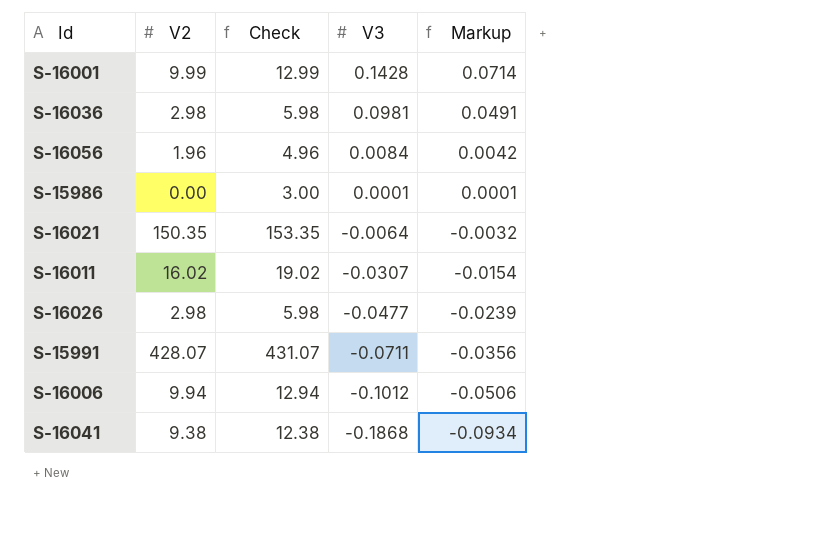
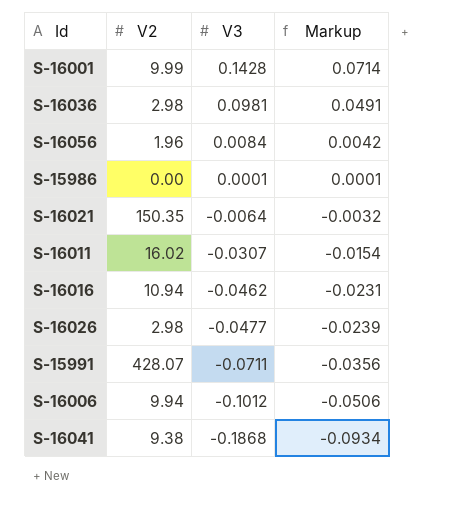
column Check | formula: [V2] + 3 -> none
row S-16016: none -> 10.94 | -0.0462 | -0.0231

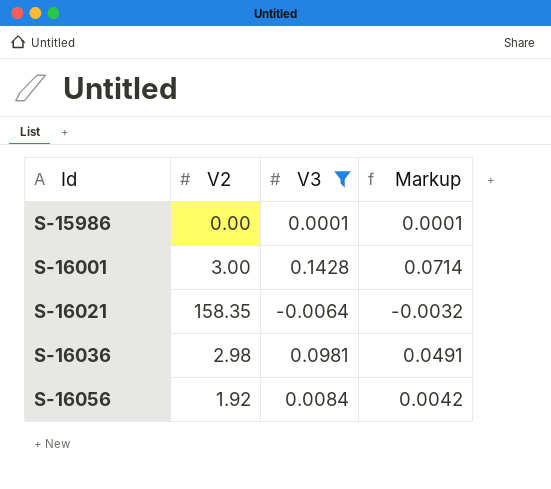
filter: none -> V3 >= -0.0064
row order: V3 descending -> Id ascending
S-16001 | V2: 9.99 -> 3.00
S-16021 | V2: 150.35 -> 158.35
S-16056 | V2: 1.96 -> 1.92

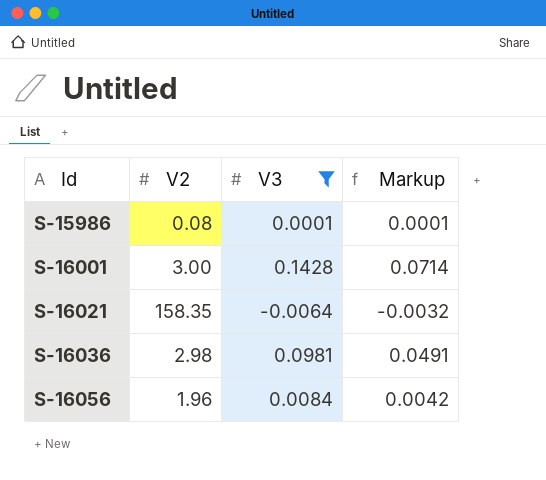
S-15986 | V2: 0.00 -> 0.08
S-16056 | V2: 1.92 -> 1.96

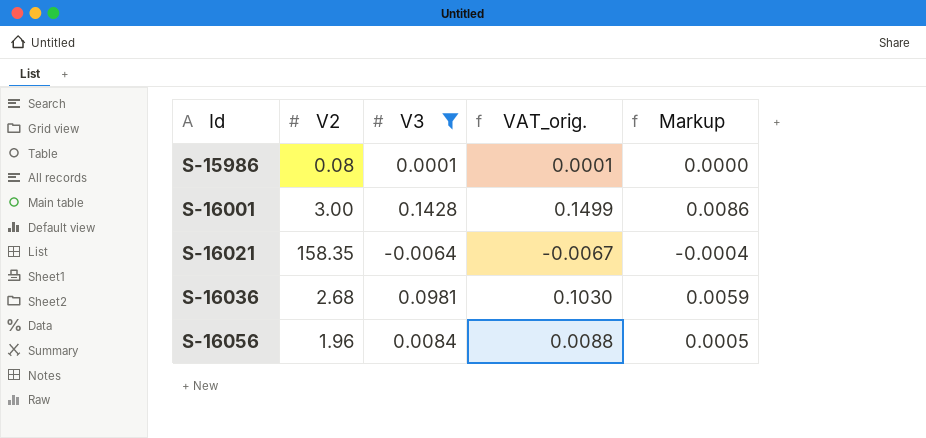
column VAT_orig. | formula: none -> [V3] * 1.05
column Markup | formula: [V3] * 0.5 -> [V3] * 0.06
S-16036 | V2: 2.98 -> 2.68

